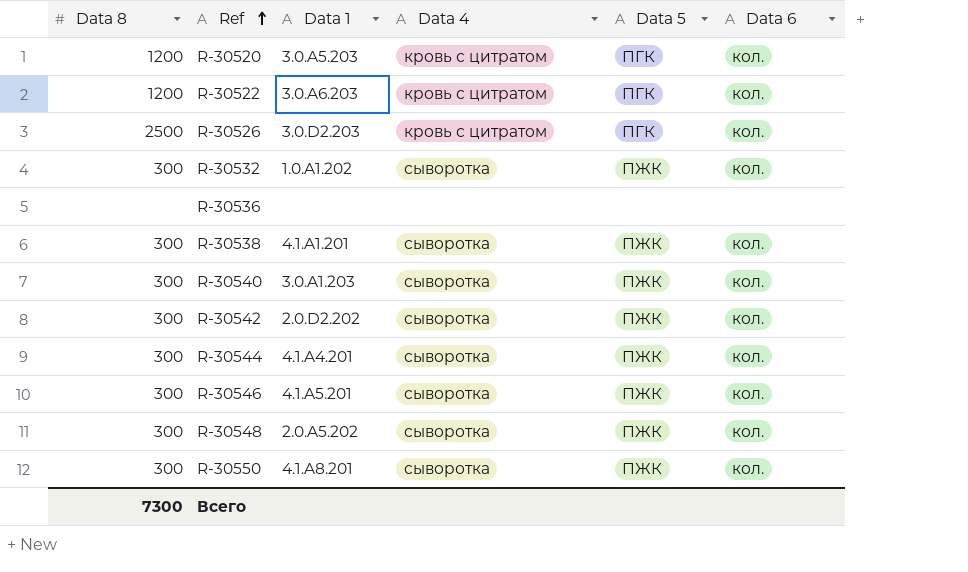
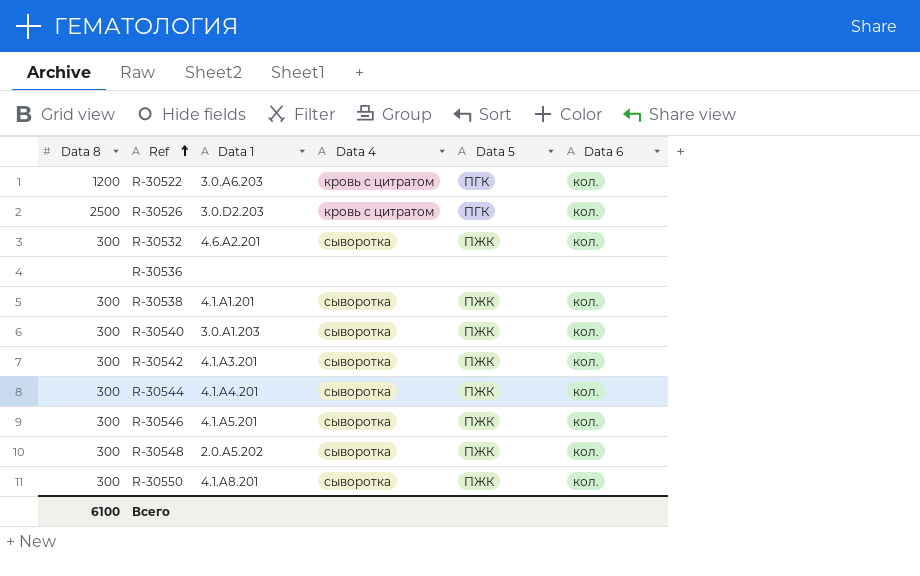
row R-30520: 1200 | 3.0.A5.203 | кровь с цитратом | ПГК | кол. -> none
R-30532 | Data 1: 1.0.A1.202 -> 4.6.A2.201
R-30542 | Data 1: 2.0.D2.202 -> 4.1.A3.201
Всего | Data 8: 7300 -> 6100

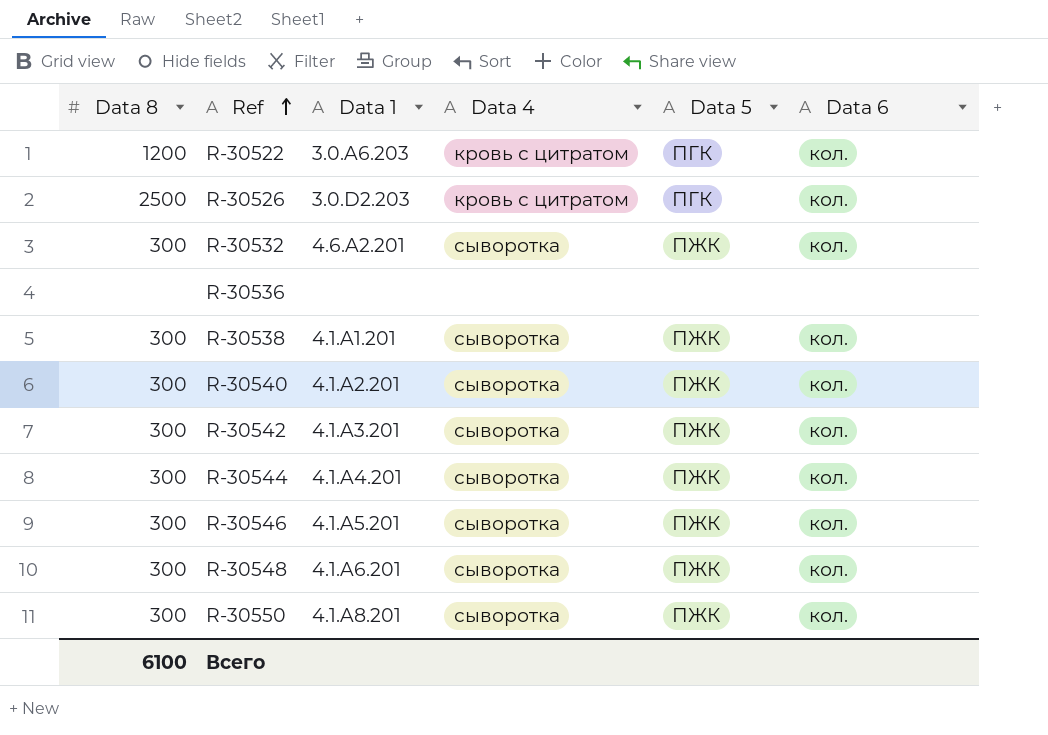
R-30540 | Data 1: 3.0.A1.203 -> 4.1.A2.201
R-30548 | Data 1: 2.0.A5.202 -> 4.1.A6.201

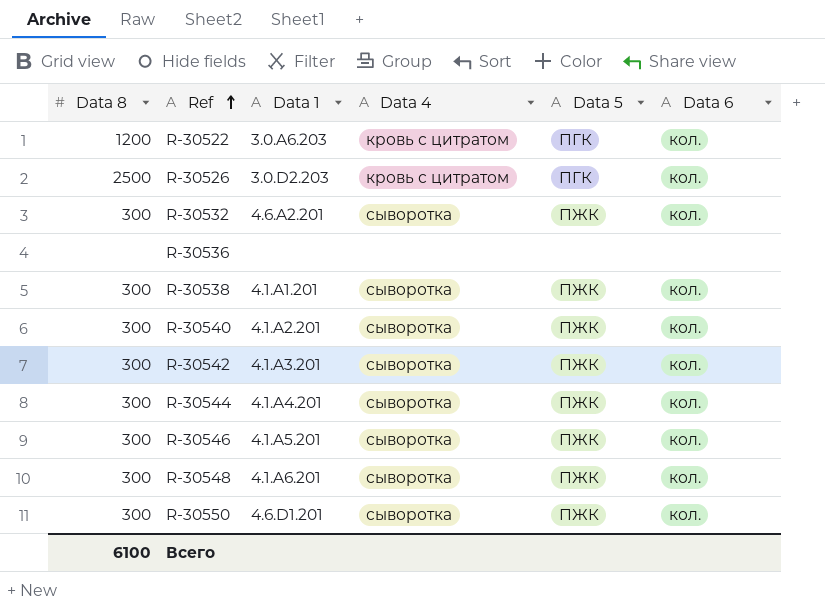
R-30550 | Data 1: 4.1.A8.201 -> 4.6.D1.201

